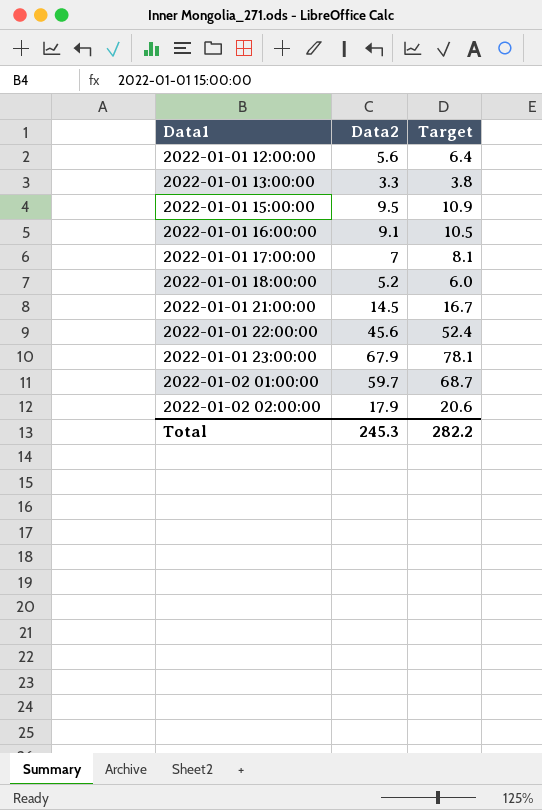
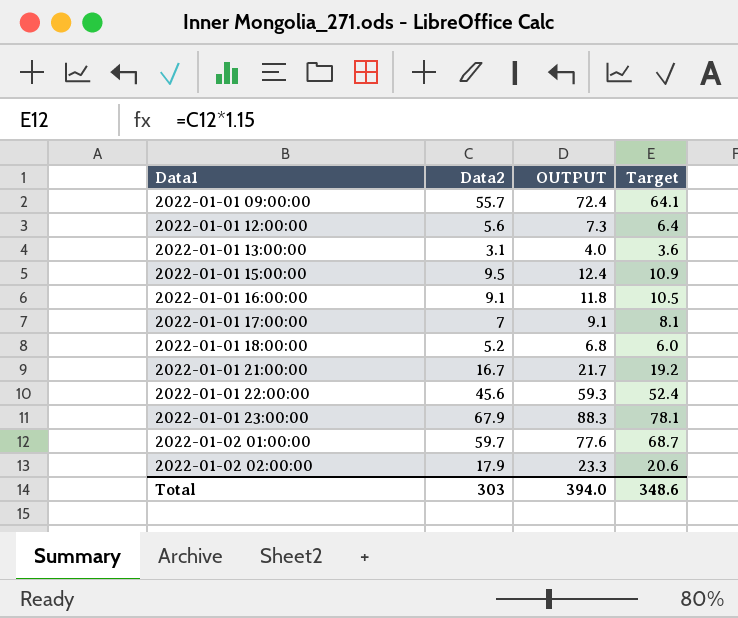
column OUTPUT | formula: none -> [Data2] * 1.3
row 2022-01-01 09:00:00: none -> 55.7 | 72.4 | 64.1
2022-01-01 13:00:00 | Data2: 3.3 -> 3.1
2022-01-01 13:00:00 | Target: 3.8 -> 3.6
2022-01-01 21:00:00 | Data2: 14.5 -> 16.7
2022-01-01 21:00:00 | Target: 16.7 -> 19.2
Total | Data2: 245.3 -> 303
Total | Target: 282.2 -> 348.6

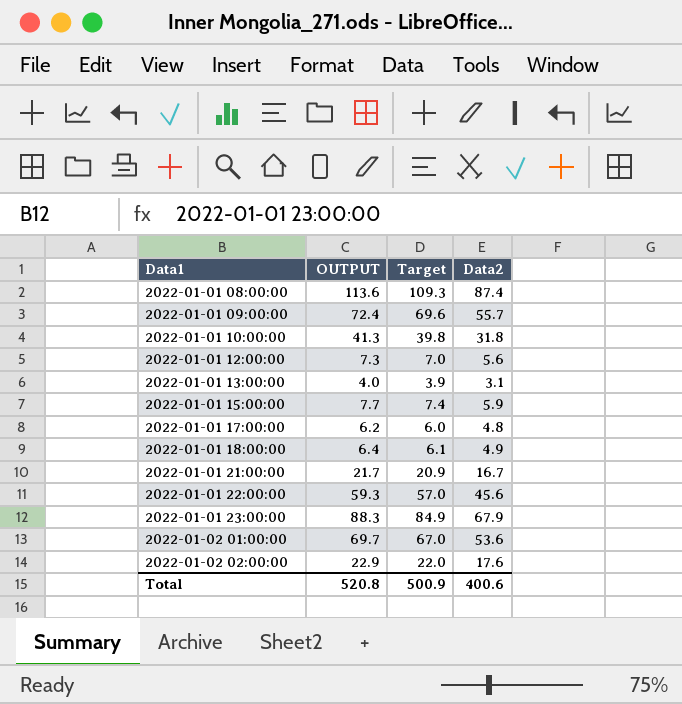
column Target | formula: [Data2] * 1.15 -> [Data2] * 1.25
column Data2 | position: 2 -> 4
row 2022-01-01 16:00:00: 9.1 | 11.8 | 10.5 -> none
row 2022-01-01 08:00:00: none -> 113.6 | 109.3 | 87.4
row 2022-01-01 10:00:00: none -> 41.3 | 39.8 | 31.8
2022-01-01 15:00:00 | OUTPUT: 12.4 -> 7.7
2022-01-01 15:00:00 | Data2: 9.5 -> 5.9
2022-01-01 17:00:00 | OUTPUT: 9.1 -> 6.2
2022-01-01 17:00:00 | Data2: 7 -> 4.8
2022-01-01 18:00:00 | OUTPUT: 6.8 -> 6.4
2022-01-01 18:00:00 | Data2: 5.2 -> 4.9
2022-01-02 01:00:00 | OUTPUT: 77.6 -> 69.7
2022-01-02 01:00:00 | Data2: 59.7 -> 53.6
2022-01-02 02:00:00 | OUTPUT: 23.3 -> 22.9
2022-01-02 02:00:00 | Data2: 17.9 -> 17.6
Total | OUTPUT: 394.0 -> 520.8
Total | Target: 348.6 -> 500.9
Total | Data2: 303 -> 400.6

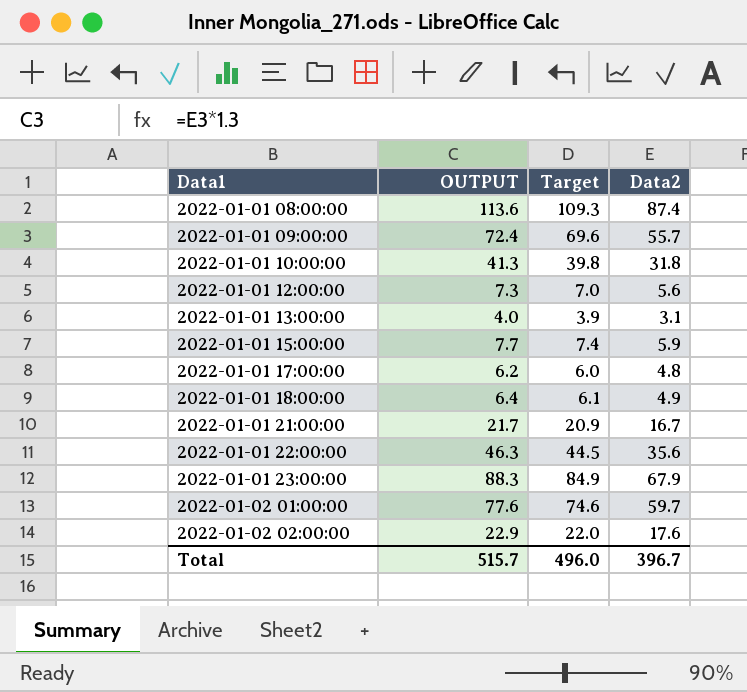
2022-01-01 22:00:00 | OUTPUT: 59.3 -> 46.3
2022-01-01 22:00:00 | Target: 57.0 -> 44.5
2022-01-01 22:00:00 | Data2: 45.6 -> 35.6
2022-01-02 01:00:00 | OUTPUT: 69.7 -> 77.6
2022-01-02 01:00:00 | Target: 67.0 -> 74.6
2022-01-02 01:00:00 | Data2: 53.6 -> 59.7
Total | OUTPUT: 520.8 -> 515.7
Total | Target: 500.9 -> 496.0
Total | Data2: 400.6 -> 396.7

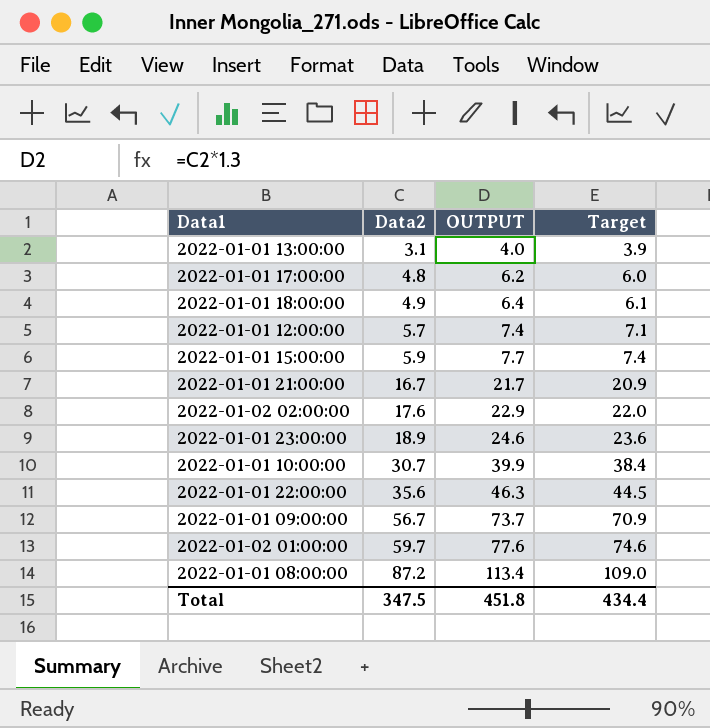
row order: Data1 ascending -> Data2 ascending
column Data2 | position: 4 -> 2
2022-01-01 12:00:00 | Data2: 5.6 -> 5.7
2022-01-01 12:00:00 | OUTPUT: 7.3 -> 7.4
2022-01-01 12:00:00 | Target: 7.0 -> 7.1
2022-01-01 23:00:00 | Data2: 67.9 -> 18.9
2022-01-01 23:00:00 | OUTPUT: 88.3 -> 24.6
2022-01-01 23:00:00 | Target: 84.9 -> 23.6
2022-01-01 10:00:00 | Data2: 31.8 -> 30.7
2022-01-01 10:00:00 | OUTPUT: 41.3 -> 39.9
2022-01-01 10:00:00 | Target: 39.8 -> 38.4
2022-01-01 09:00:00 | Data2: 55.7 -> 56.7
2022-01-01 09:00:00 | OUTPUT: 72.4 -> 73.7
2022-01-01 09:00:00 | Target: 69.6 -> 70.9
2022-01-01 08:00:00 | Data2: 87.4 -> 87.2
2022-01-01 08:00:00 | OUTPUT: 113.6 -> 113.4
2022-01-01 08:00:00 | Target: 109.3 -> 109.0
Total | Data2: 396.7 -> 347.5
Total | OUTPUT: 515.7 -> 451.8
Total | Target: 496.0 -> 434.4

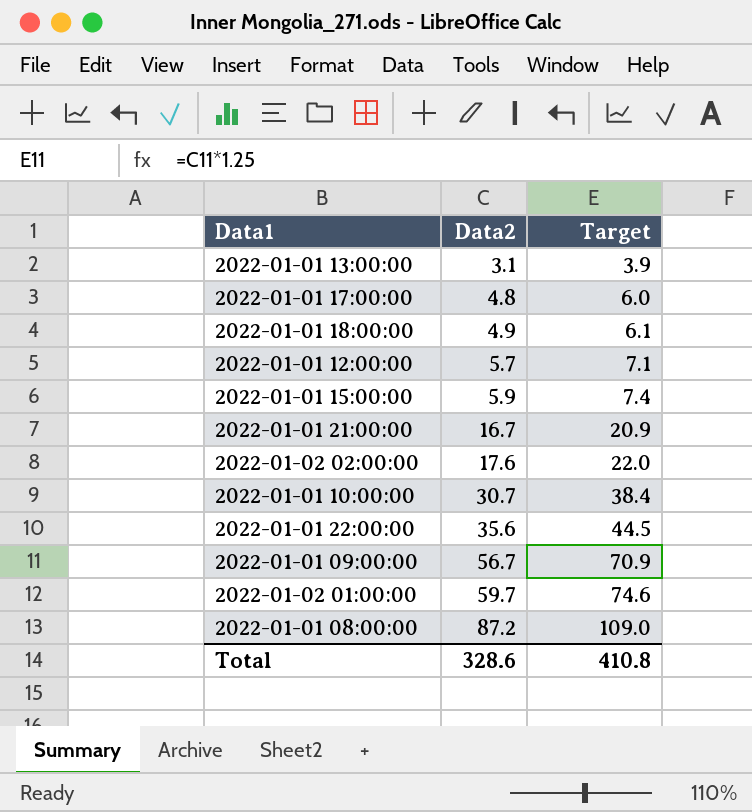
column OUTPUT | formula: [Data2] * 1.3 -> none
row 2022-01-01 23:00:00: 18.9 | 24.6 | 23.6 -> none
Total | Data2: 347.5 -> 328.6
Total | Target: 434.4 -> 410.8

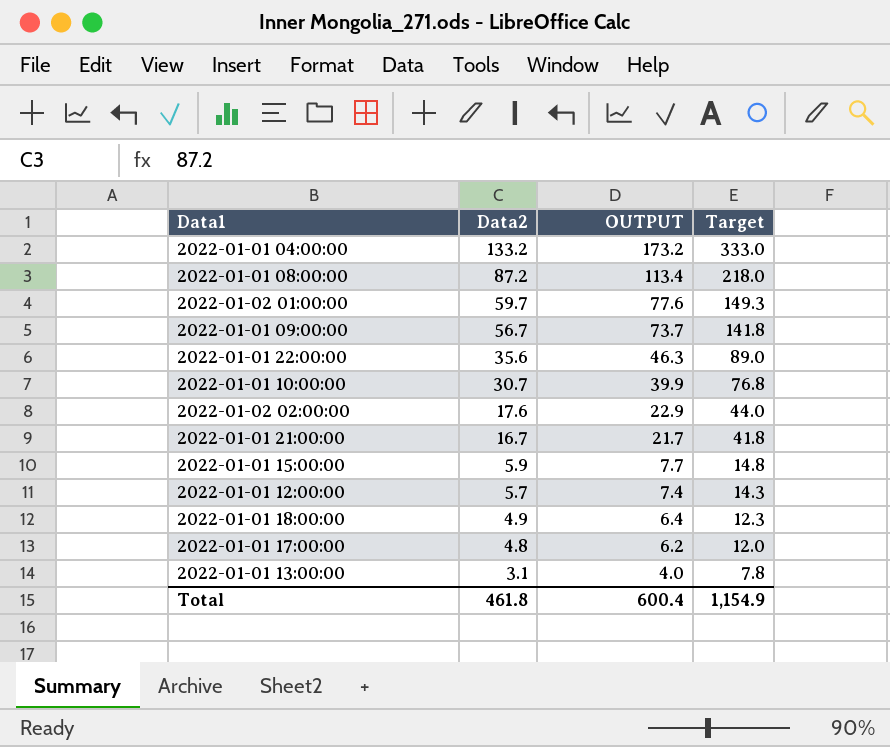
row order: Data2 ascending -> Data2 descending
column OUTPUT | formula: none -> [Data2] * 1.3
column Target | formula: [Data2] * 1.25 -> [Data2] * 2.5
row 2022-01-01 04:00:00: none -> 133.2 | 173.2 | 333.0
Total | Data2: 328.6 -> 461.8
Total | Target: 410.8 -> 1,154.9

